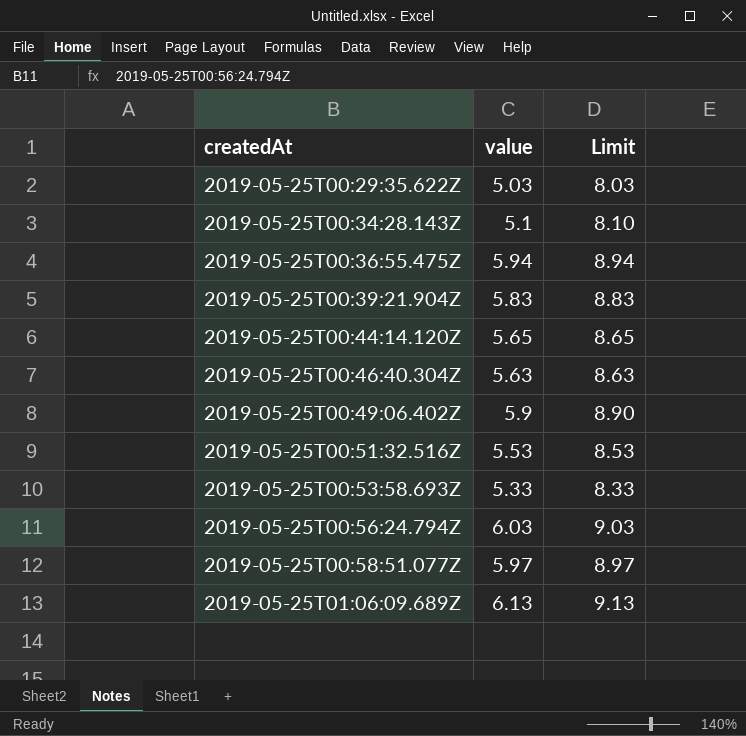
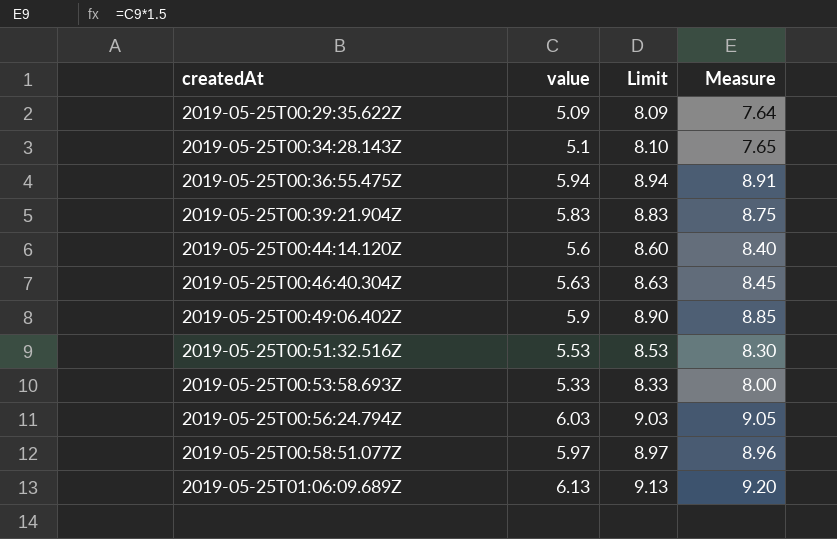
column Measure | formula: none -> [value] * 1.5
2019-05-25T00:29:35.622Z | value: 5.03 -> 5.09
2019-05-25T00:29:35.622Z | Limit: 8.03 -> 8.09
2019-05-25T00:44:14.120Z | value: 5.65 -> 5.6
2019-05-25T00:44:14.120Z | Limit: 8.65 -> 8.60

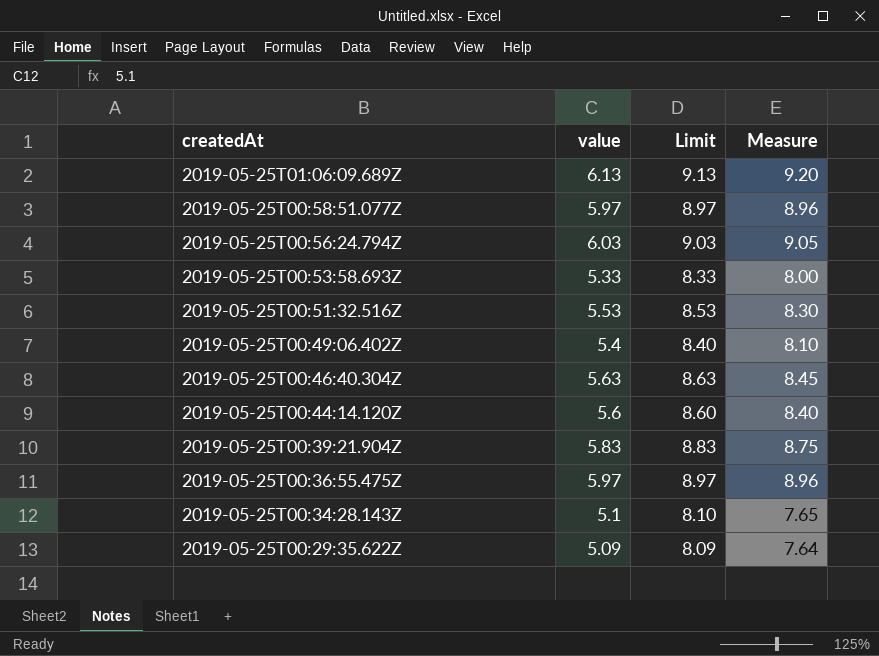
row order: createdAt ascending -> createdAt descending
2019-05-25T00:49:06.402Z | value: 5.9 -> 5.4
2019-05-25T00:49:06.402Z | Limit: 8.90 -> 8.40
2019-05-25T00:49:06.402Z | Measure: 8.85 -> 8.10
2019-05-25T00:36:55.475Z | value: 5.94 -> 5.97
2019-05-25T00:36:55.475Z | Limit: 8.94 -> 8.97
2019-05-25T00:36:55.475Z | Measure: 8.91 -> 8.96

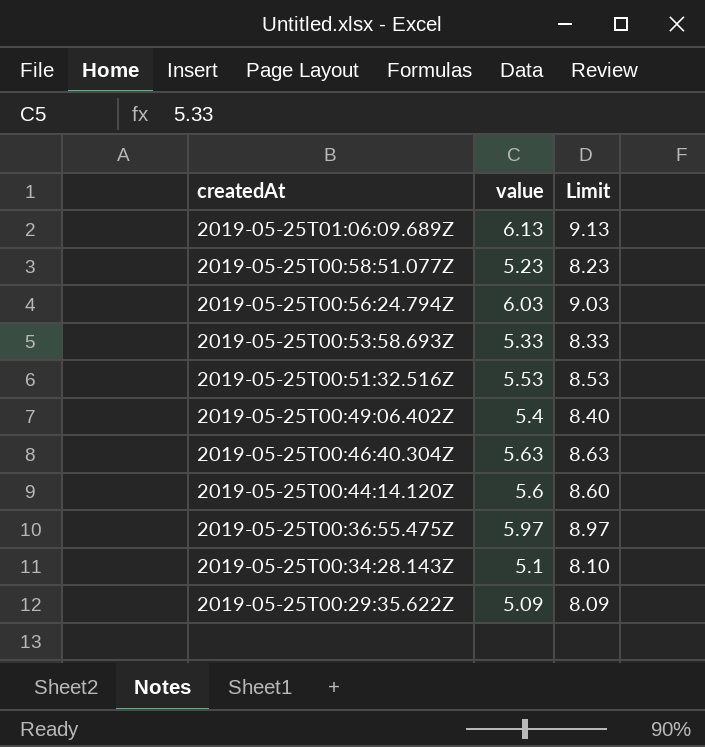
column Measure | formula: [value] * 1.5 -> none
row 2019-05-25T00:39:21.904Z: 5.83 | 8.83 | 8.75 -> none
2019-05-25T00:58:51.077Z | value: 5.97 -> 5.23
2019-05-25T00:58:51.077Z | Limit: 8.97 -> 8.23

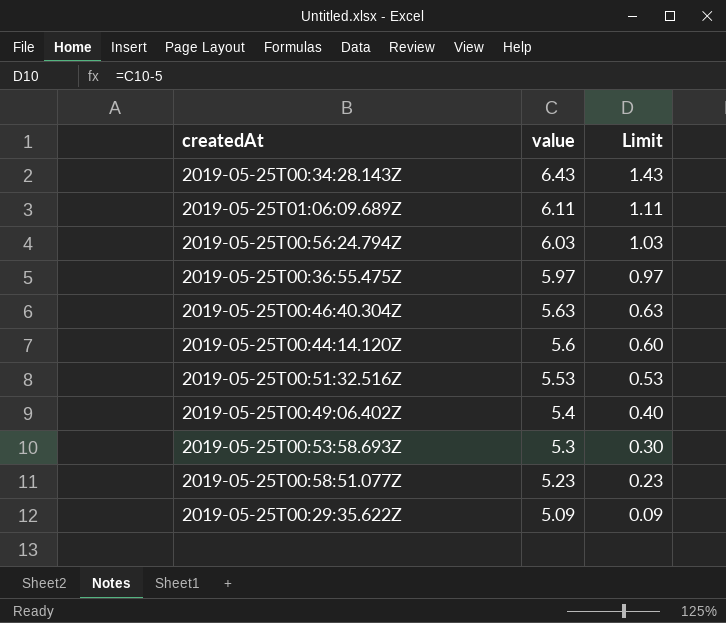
row order: createdAt descending -> value descending
column Limit | formula: [value] + 3 -> [value] - 5
2019-05-25T00:34:28.143Z | value: 5.1 -> 6.43
2019-05-25T01:06:09.689Z | value: 6.13 -> 6.11
2019-05-25T00:53:58.693Z | value: 5.33 -> 5.3

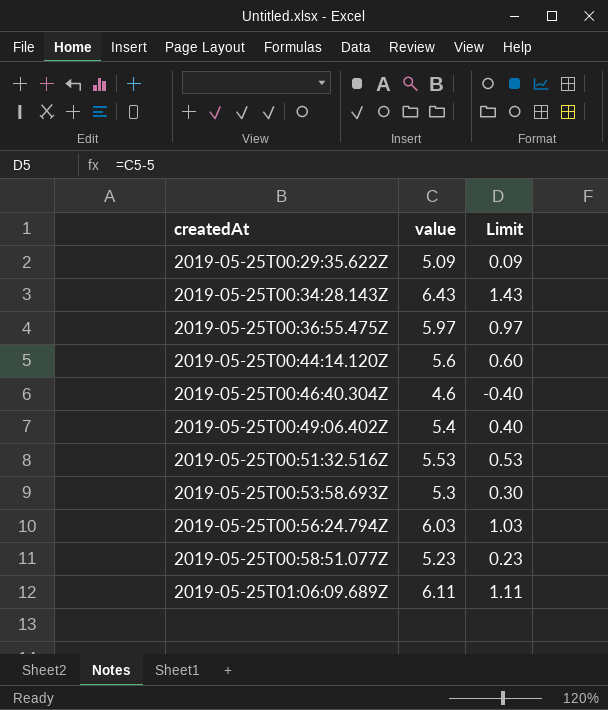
row order: value descending -> createdAt ascending
2019-05-25T00:46:40.304Z | value: 5.63 -> 4.6
2019-05-25T00:46:40.304Z | Limit: 0.63 -> -0.40

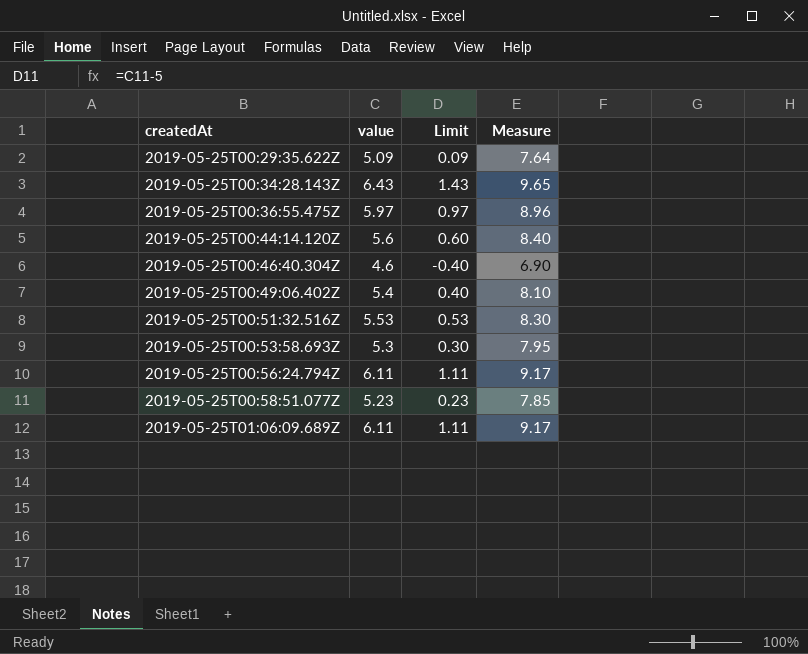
column Measure | formula: none -> [value] * 1.5
2019-05-25T00:56:24.794Z | value: 6.03 -> 6.11
2019-05-25T00:56:24.794Z | Limit: 1.03 -> 1.11

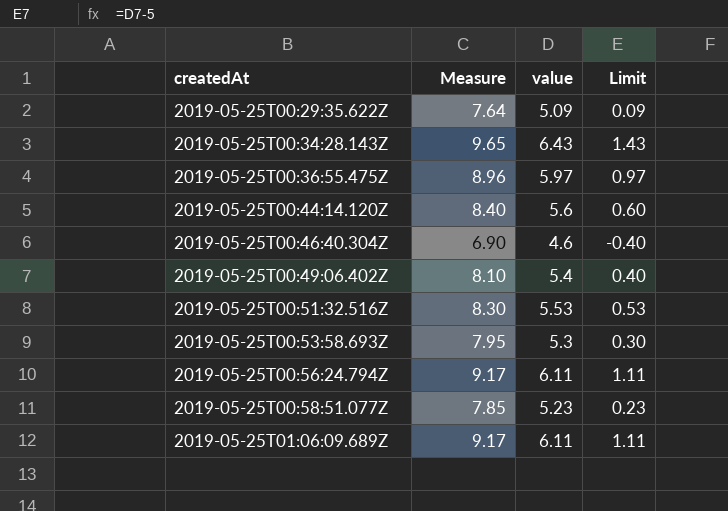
column Measure | position: 4 -> 2

